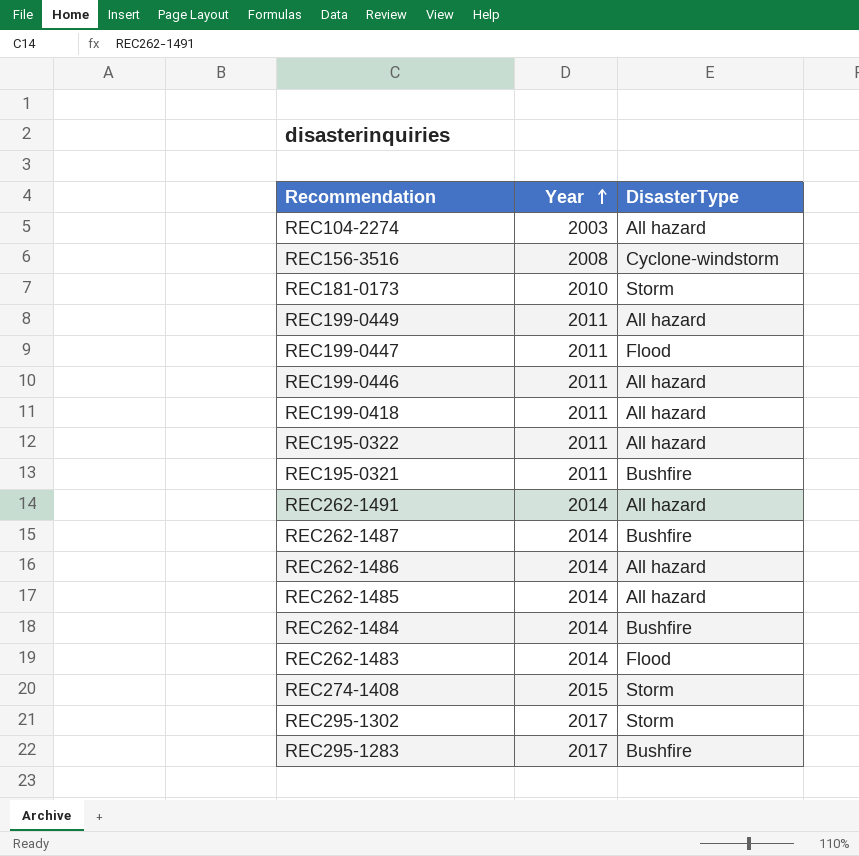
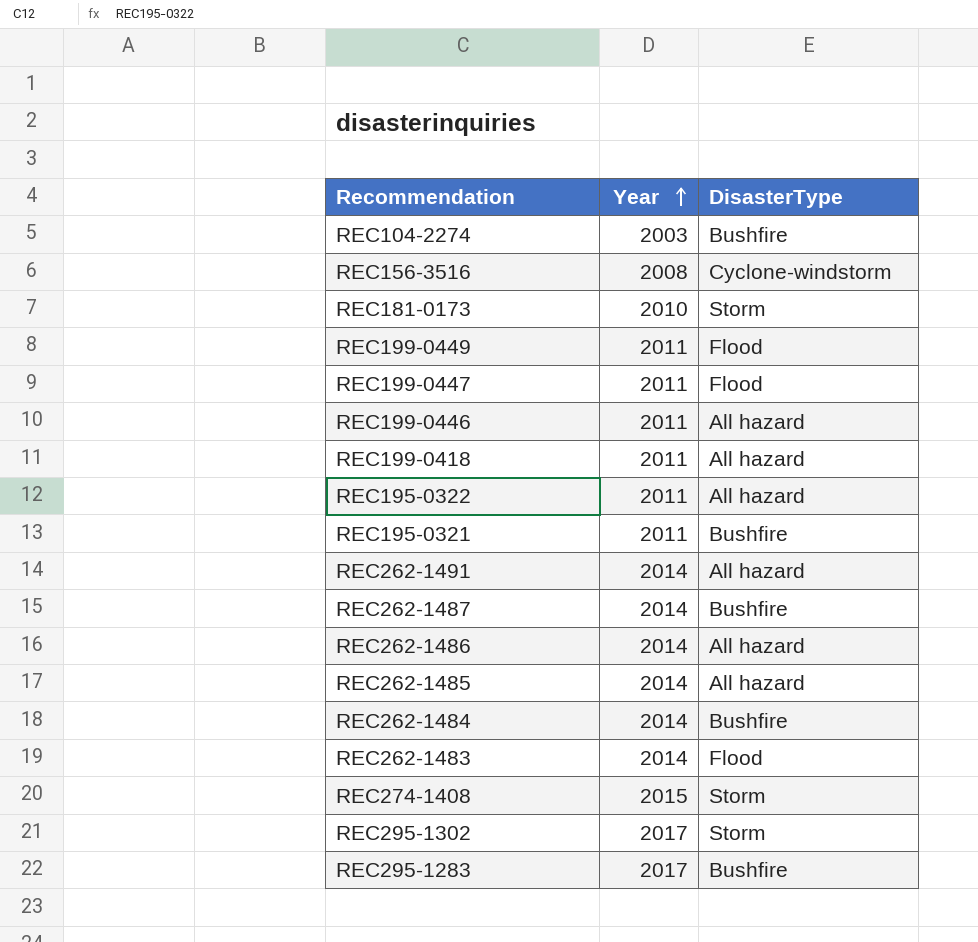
REC104-2274 | DisasterType: All hazard -> Bushfire
REC199-0449 | DisasterType: All hazard -> Flood

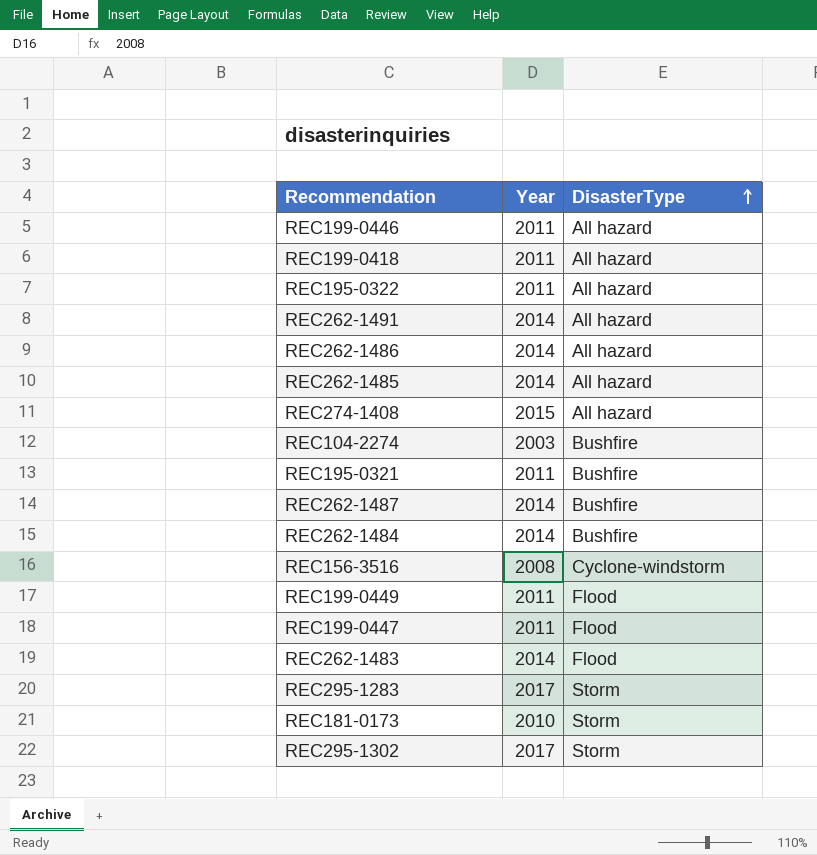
row order: Year ascending -> DisasterType ascending
REC274-1408 | DisasterType: Storm -> All hazard
REC295-1283 | DisasterType: Bushfire -> Storm

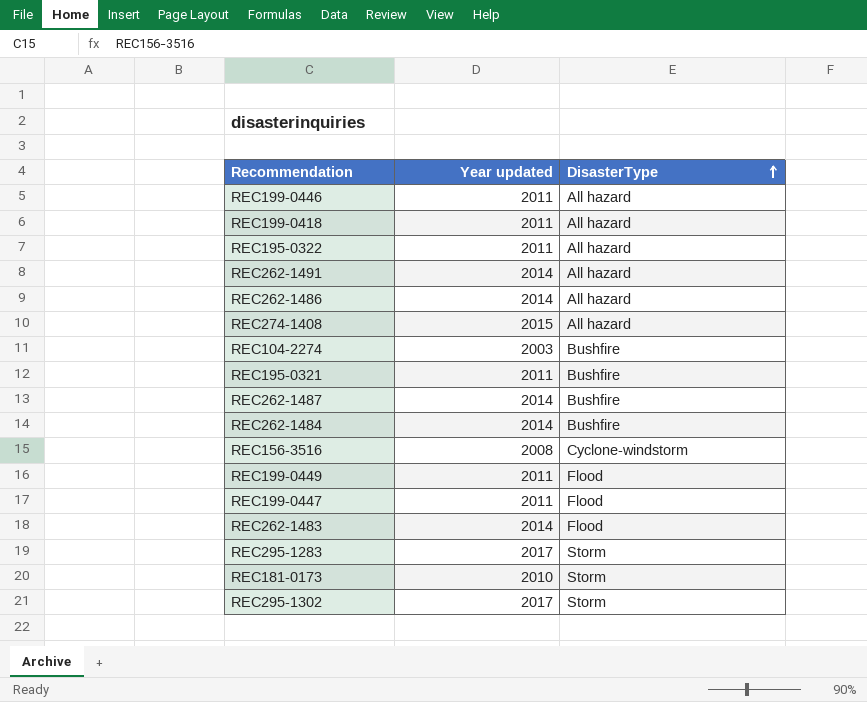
column name: Year -> Year updated
row REC262-1485: 2014 | All hazard -> none

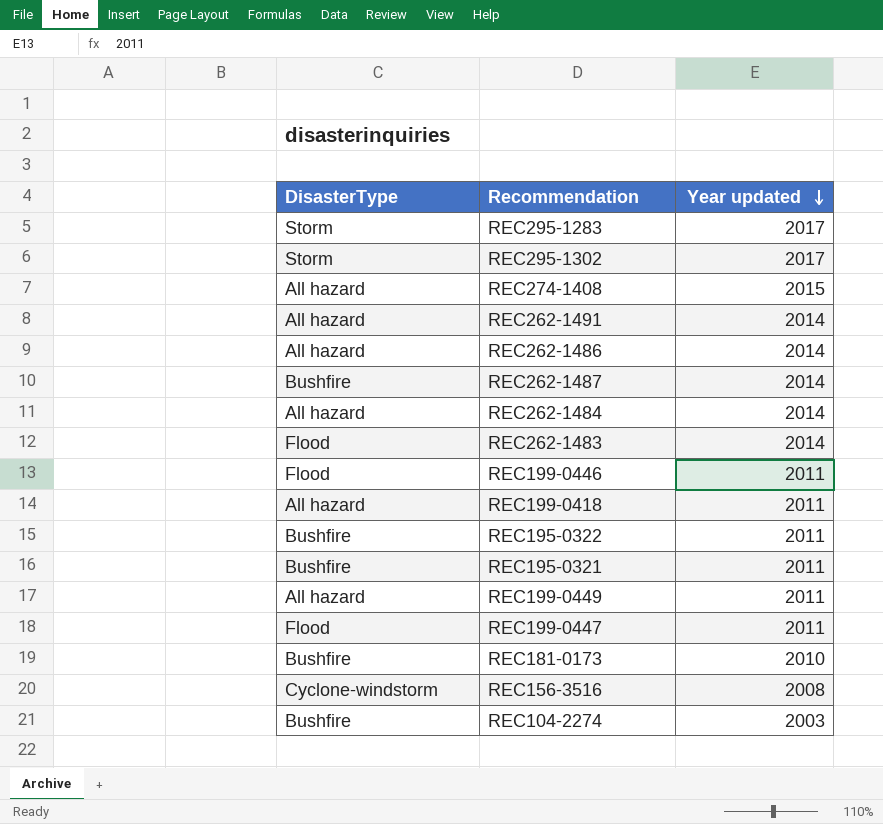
row order: DisasterType ascending -> Year updated descending
column DisasterType | position: 3 -> 1
REC262-1484 | DisasterType: Bushfire -> All hazard
REC199-0446 | DisasterType: All hazard -> Flood
REC195-0322 | DisasterType: All hazard -> Bushfire
REC199-0449 | DisasterType: Flood -> All hazard
REC181-0173 | DisasterType: Storm -> Bushfire

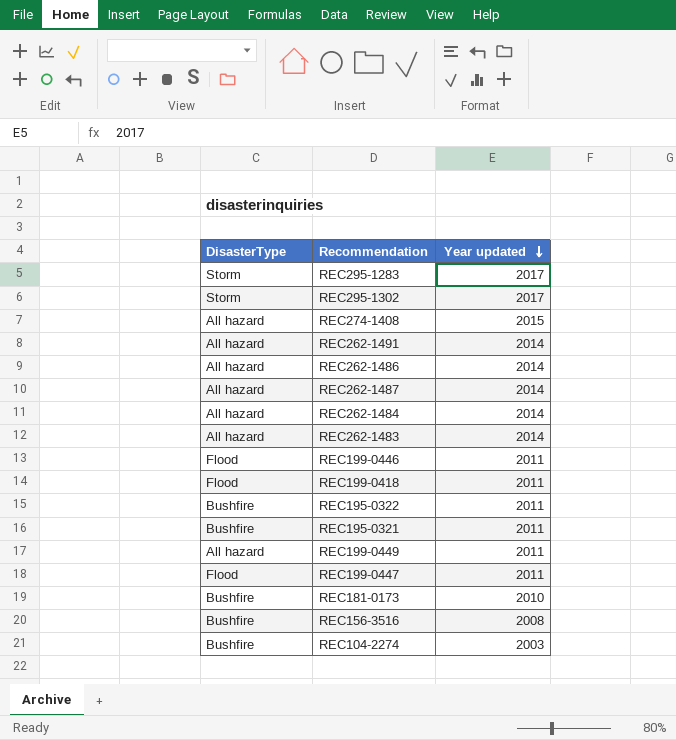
REC262-1487 | DisasterType: Bushfire -> All hazard
REC262-1483 | DisasterType: Flood -> All hazard
REC199-0418 | DisasterType: All hazard -> Flood
REC156-3516 | DisasterType: Cyclone-windstorm -> Bushfire

